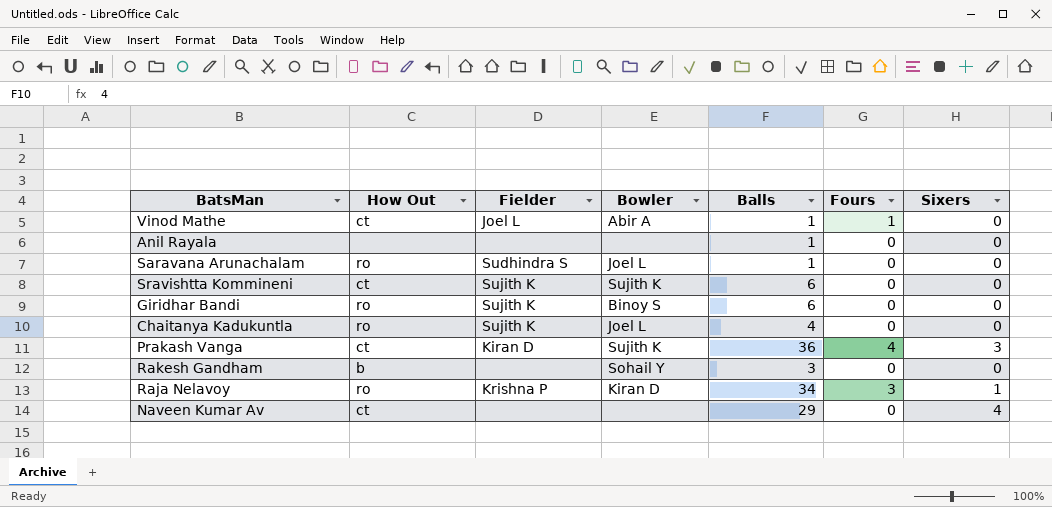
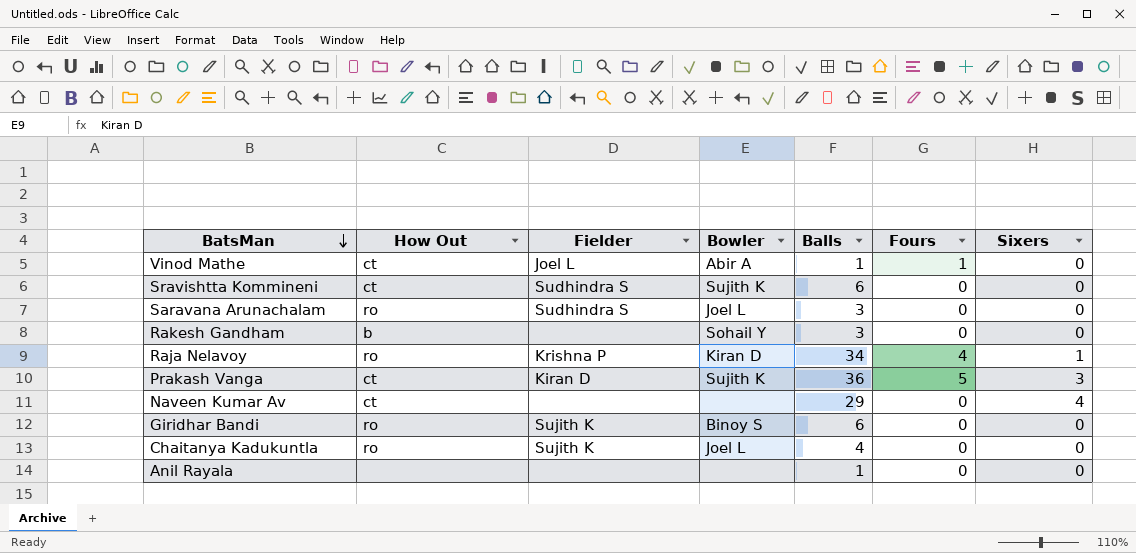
row order: none -> BatsMan descending
Sravishtta Kommineni | Fielder: Sujith K -> Sudhindra S
Saravana Arunachalam | Balls: 1 -> 3
Raja Nelavoy | Fours: 3 -> 4
Prakash Vanga | Fours: 4 -> 5

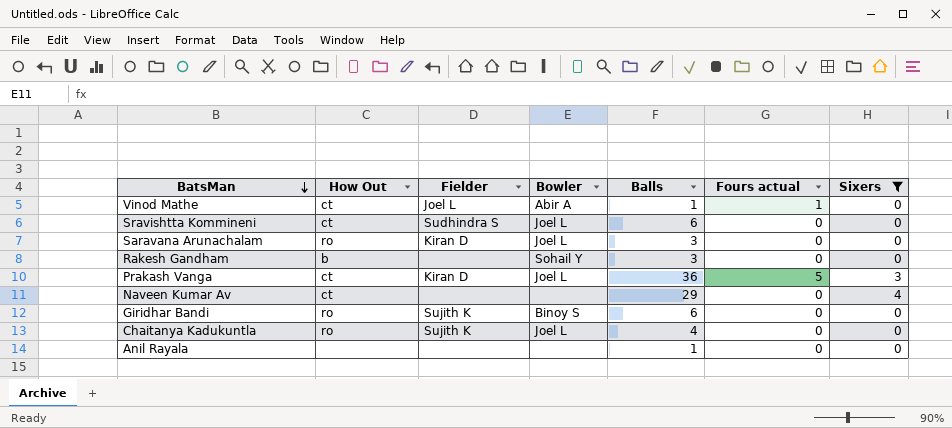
filter: none -> Sixers != 1
column name: Fours -> Fours actual
Sravishtta Kommineni | Bowler: Sujith K -> Joel L
Saravana Arunachalam | Fielder: Sudhindra S -> Kiran D
Prakash Vanga | Bowler: Sujith K -> Joel L

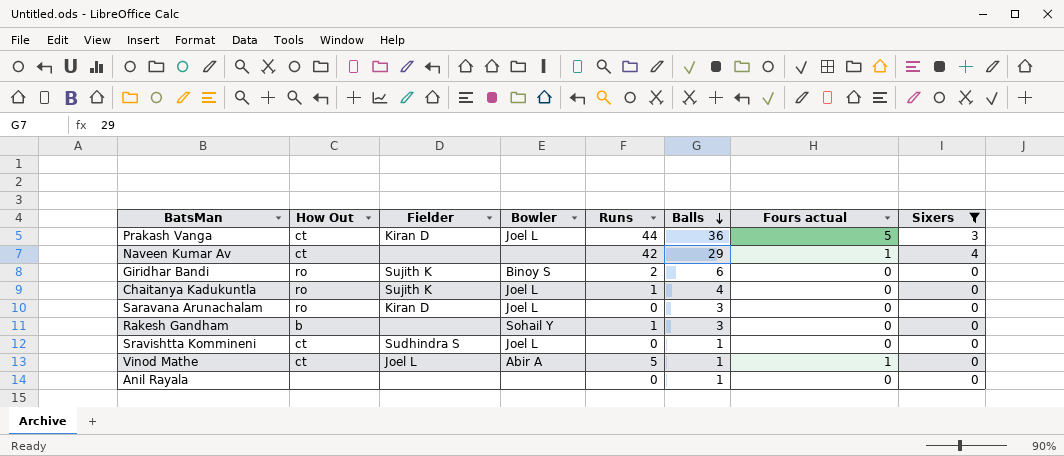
row order: BatsMan descending -> Balls descending
column Runs | position: none -> 5
Naveen Kumar Av | Fours actual: 0 -> 1
Sravishtta Kommineni | Balls: 6 -> 1

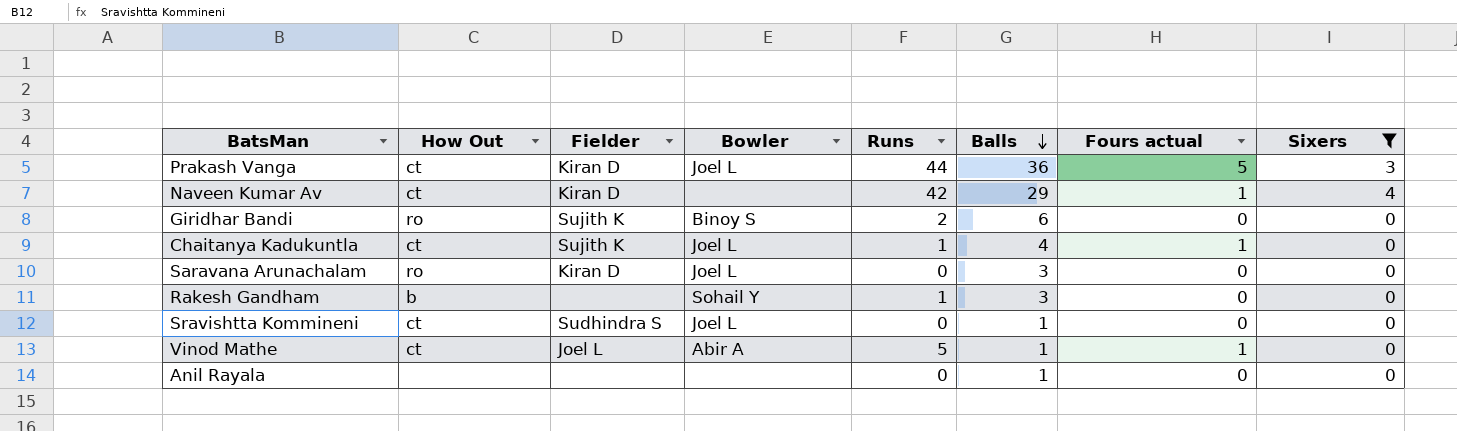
Naveen Kumar Av | Fielder: none -> Kiran D
Chaitanya Kadukuntla | How Out: ro -> ct
Chaitanya Kadukuntla | Fours actual: 0 -> 1

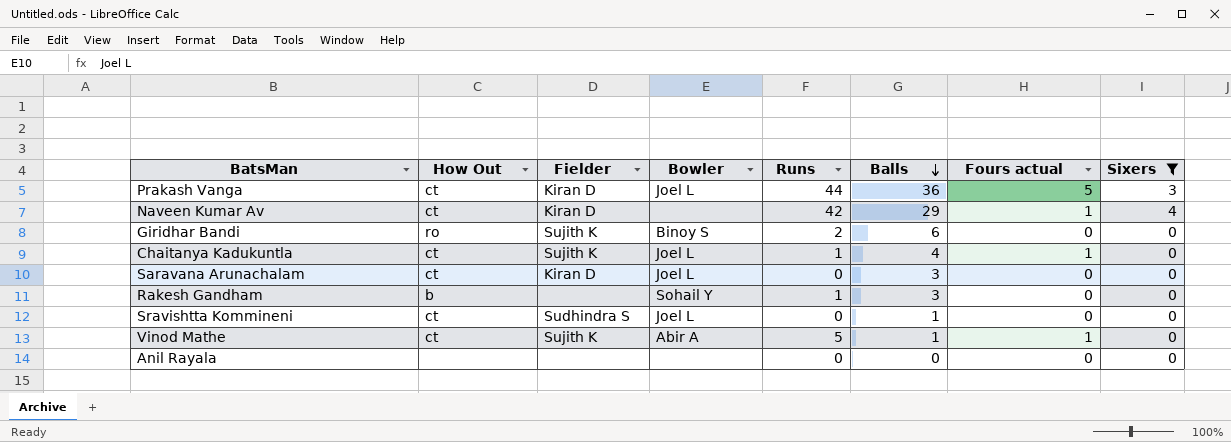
Saravana Arunachalam | How Out: ro -> ct
Vinod Mathe | Fielder: Joel L -> Sujith K
Anil Rayala | Balls: 1 -> 0

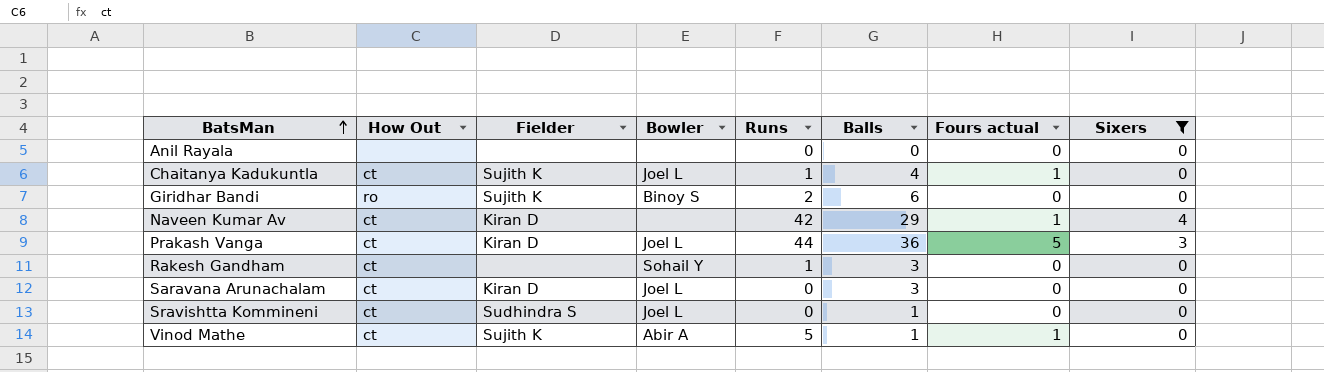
row order: Balls descending -> BatsMan ascending
Rakesh Gandham | How Out: b -> ct

